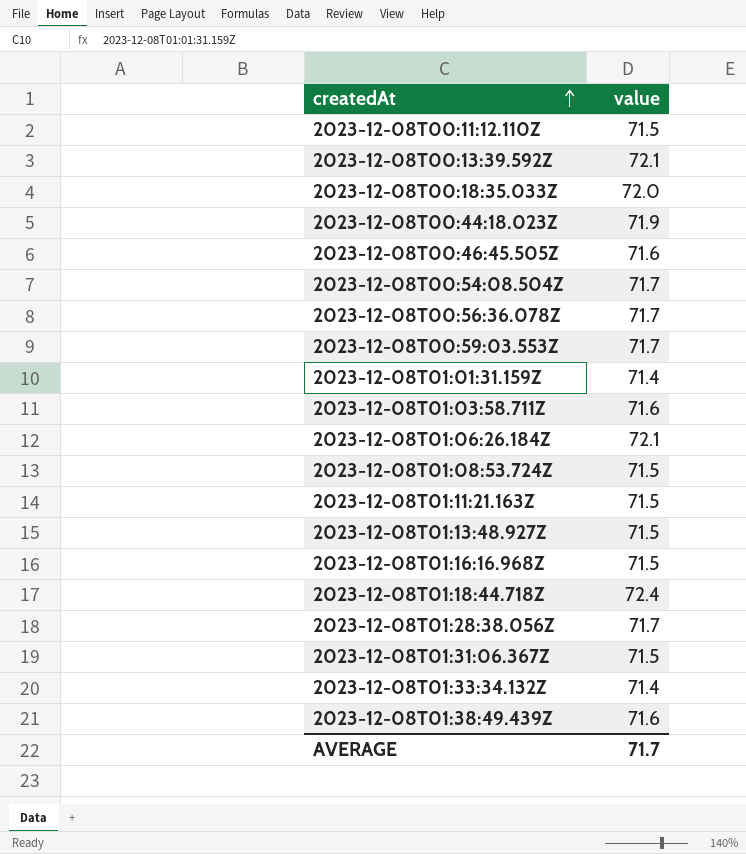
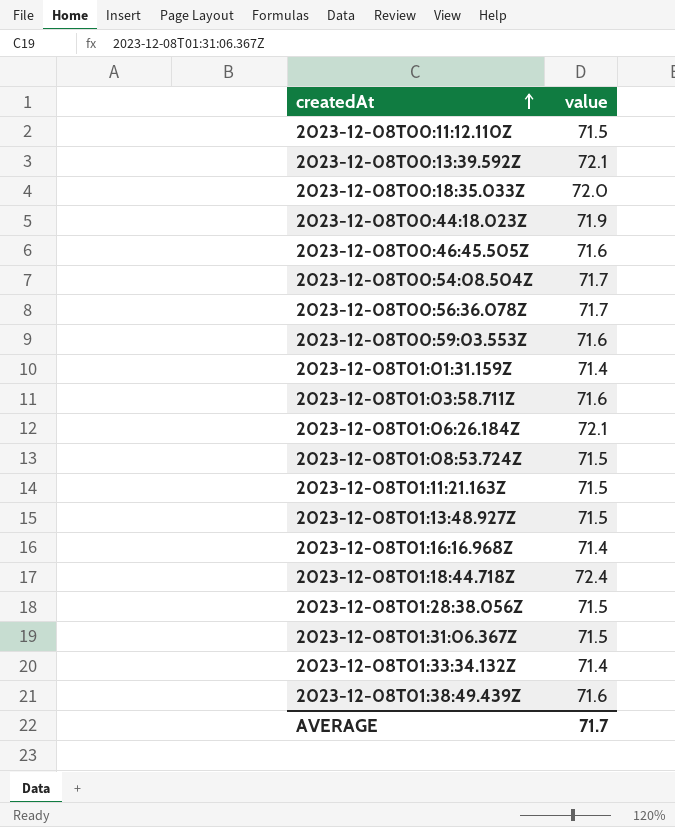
2023-12-08T00:59:03.553Z | value: 71.7 -> 71.6
2023-12-08T01:16:16.968Z | value: 71.5 -> 71.4
2023-12-08T01:28:38.056Z | value: 71.7 -> 71.5

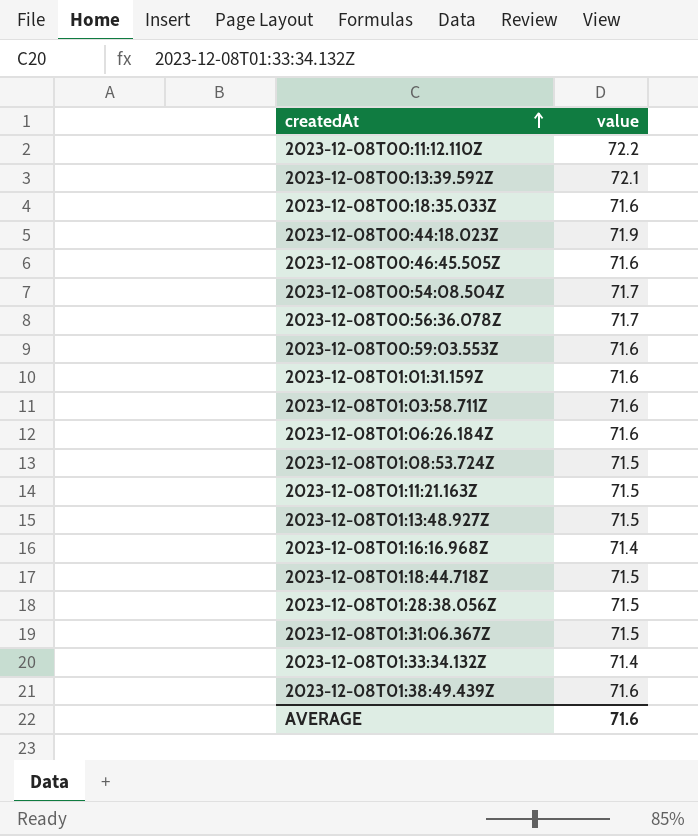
2023-12-08T00:11:12.110Z | value: 71.5 -> 72.2
2023-12-08T00:18:35.033Z | value: 72.0 -> 71.6
2023-12-08T01:01:31.159Z | value: 71.4 -> 71.6
2023-12-08T01:06:26.184Z | value: 72.1 -> 71.6
2023-12-08T01:18:44.718Z | value: 72.4 -> 71.5
AVERAGE | value: 71.7 -> 71.6

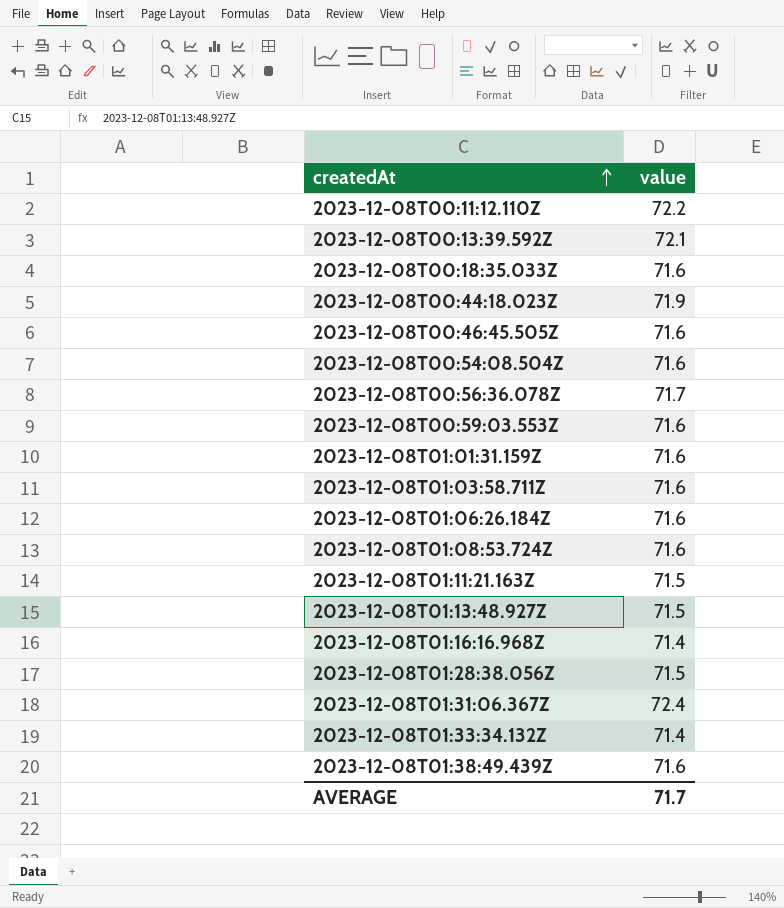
row 2023-12-08T01:18:44.718Z: 71.5 -> none
2023-12-08T00:54:08.504Z | value: 71.7 -> 71.6
2023-12-08T01:08:53.724Z | value: 71.5 -> 71.6
2023-12-08T01:31:06.367Z | value: 71.5 -> 72.4
AVERAGE | value: 71.6 -> 71.7

